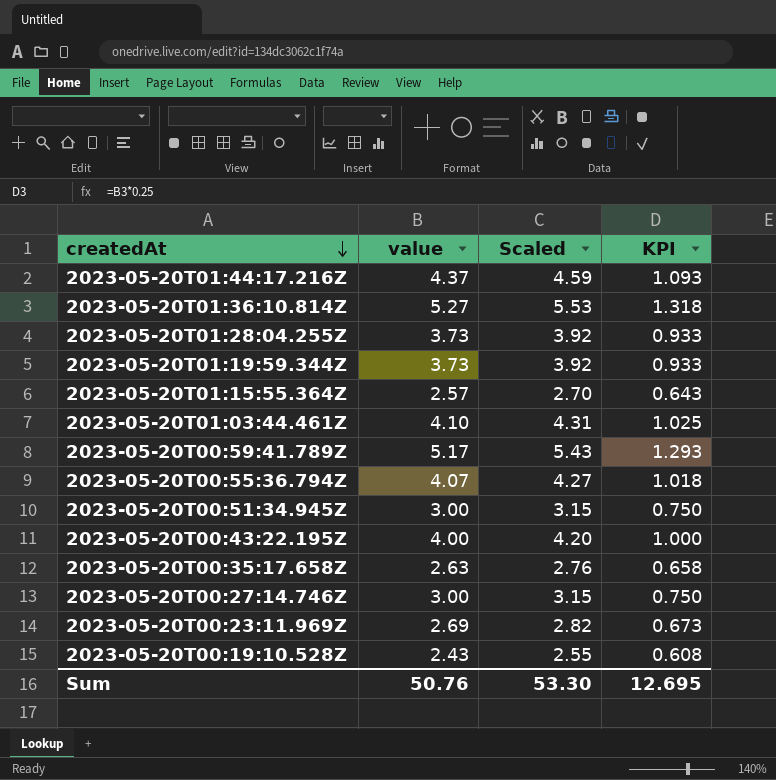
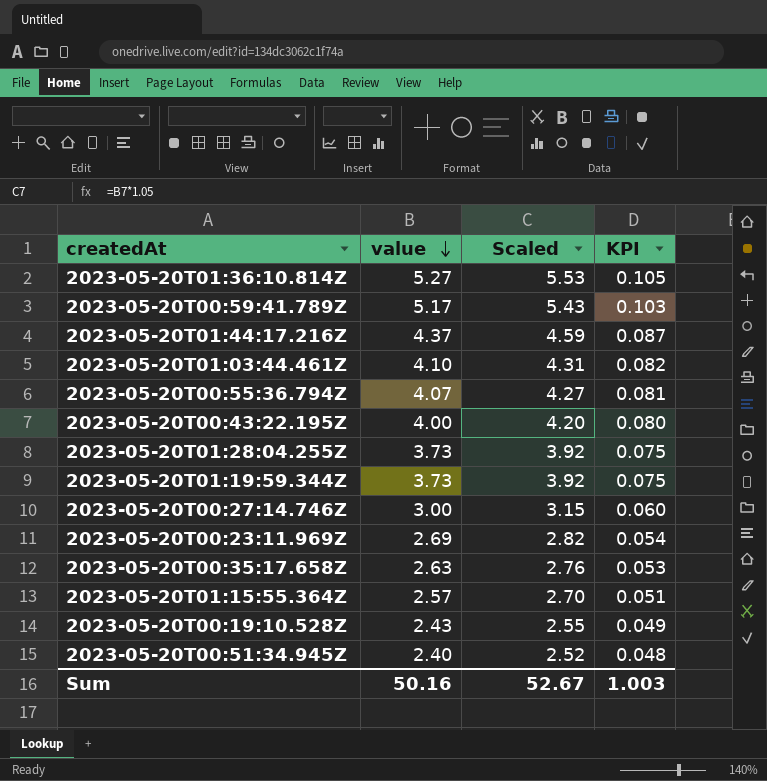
row order: createdAt descending -> value descending
column KPI | formula: [value] * 0.25 -> [value] * 0.02
2023-05-20T00:51:34.945Z | value: 3.00 -> 2.40
2023-05-20T00:51:34.945Z | Scaled: 3.15 -> 2.52
Sum | value: 50.76 -> 50.16
Sum | Scaled: 53.30 -> 52.67
Sum | KPI: 12.695 -> 1.003

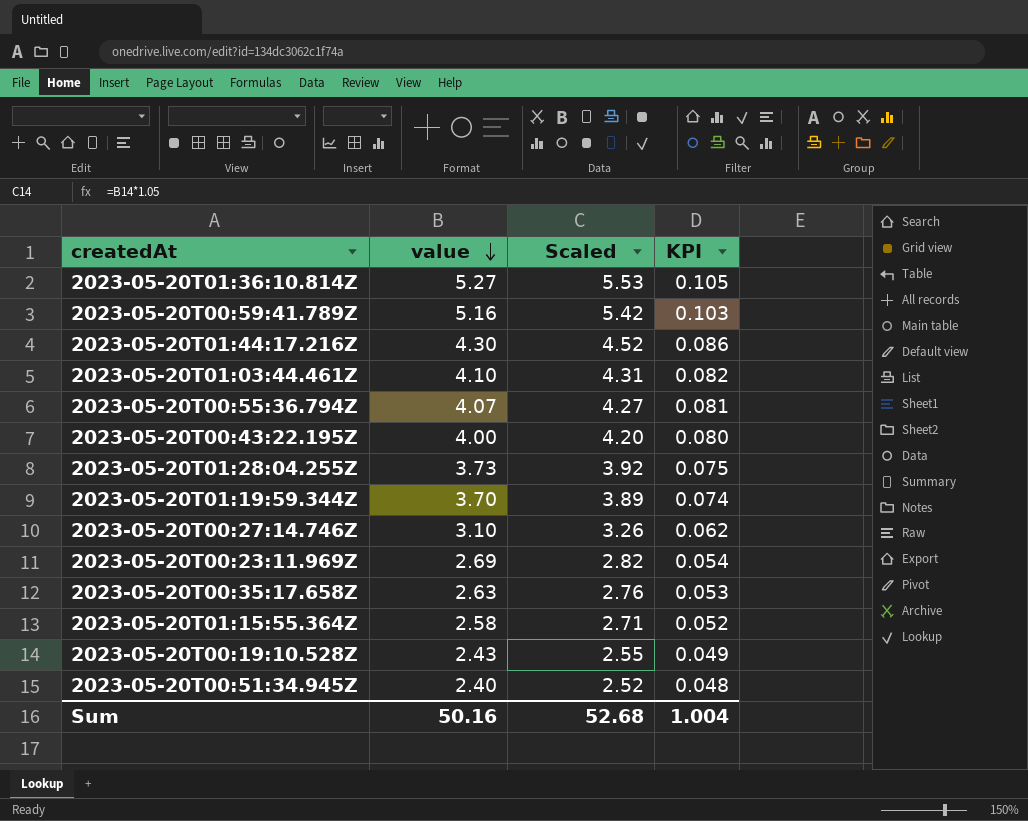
2023-05-20T00:59:41.789Z | value: 5.17 -> 5.16
2023-05-20T00:59:41.789Z | Scaled: 5.43 -> 5.42
2023-05-20T01:44:17.216Z | value: 4.37 -> 4.30
2023-05-20T01:44:17.216Z | Scaled: 4.59 -> 4.52
2023-05-20T01:44:17.216Z | KPI: 0.087 -> 0.086
2023-05-20T01:19:59.344Z | value: 3.73 -> 3.70
2023-05-20T01:19:59.344Z | Scaled: 3.92 -> 3.89
2023-05-20T01:19:59.344Z | KPI: 0.075 -> 0.074
2023-05-20T00:27:14.746Z | value: 3.00 -> 3.10
2023-05-20T00:27:14.746Z | Scaled: 3.15 -> 3.26
2023-05-20T00:27:14.746Z | KPI: 0.060 -> 0.062
2023-05-20T01:15:55.364Z | value: 2.57 -> 2.58
2023-05-20T01:15:55.364Z | Scaled: 2.70 -> 2.71
2023-05-20T01:15:55.364Z | KPI: 0.051 -> 0.052
Sum | Scaled: 52.67 -> 52.68
Sum | KPI: 1.003 -> 1.004

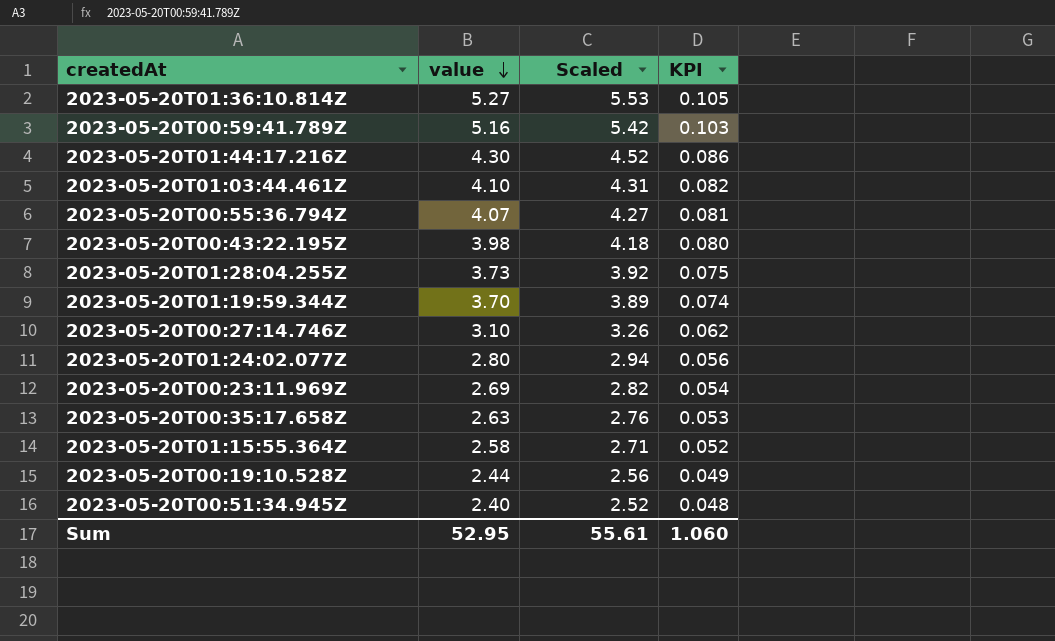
2023-05-20T00:43:22.195Z | value: 4.00 -> 3.98
2023-05-20T00:43:22.195Z | Scaled: 4.20 -> 4.18
row 2023-05-20T01:24:02.077Z: none -> 2.80 | 2.94 | 0.056
2023-05-20T00:19:10.528Z | value: 2.43 -> 2.44
2023-05-20T00:19:10.528Z | Scaled: 2.55 -> 2.56
Sum | value: 50.16 -> 52.95
Sum | Scaled: 52.68 -> 55.61
Sum | KPI: 1.004 -> 1.060

